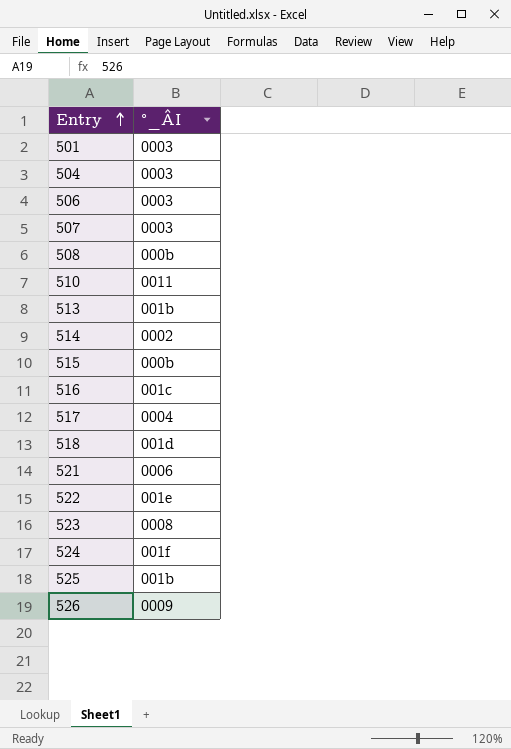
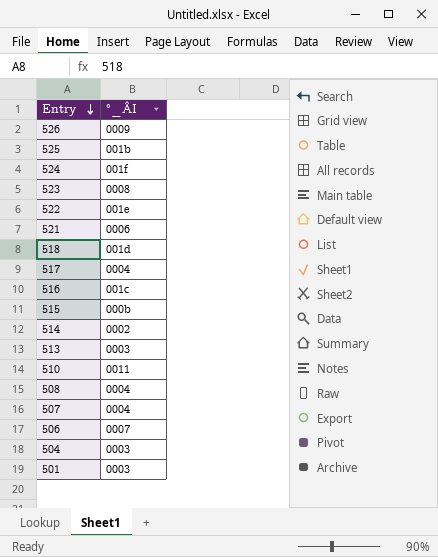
row order: Entry ascending -> Entry descending
513 | °_ÂI: 001b -> 0003
508 | °_ÂI: 000b -> 0004
507 | °_ÂI: 0003 -> 0004
506 | °_ÂI: 0003 -> 0007

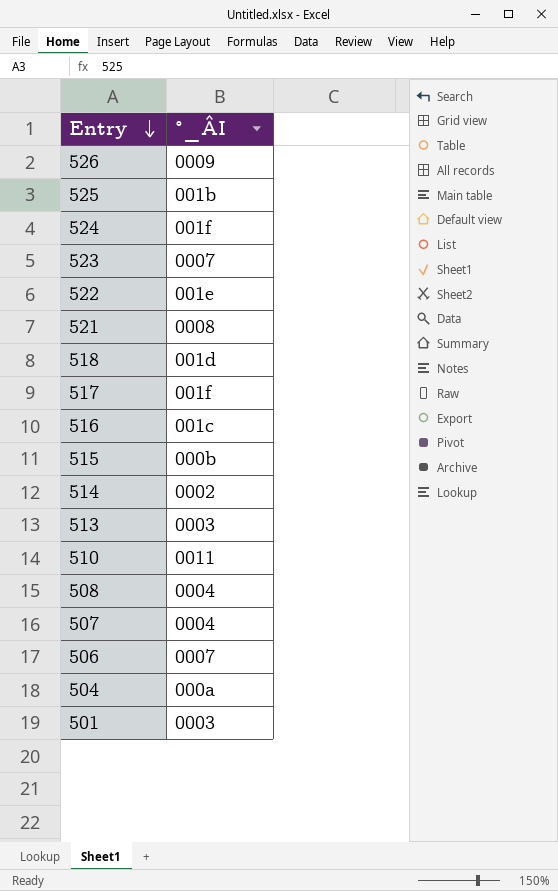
523 | °_ÂI: 0008 -> 0007
521 | °_ÂI: 0006 -> 0008
517 | °_ÂI: 0004 -> 001f
504 | °_ÂI: 0003 -> 000a

